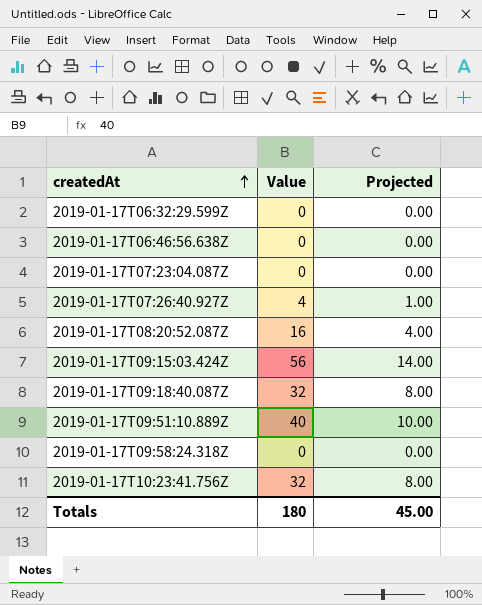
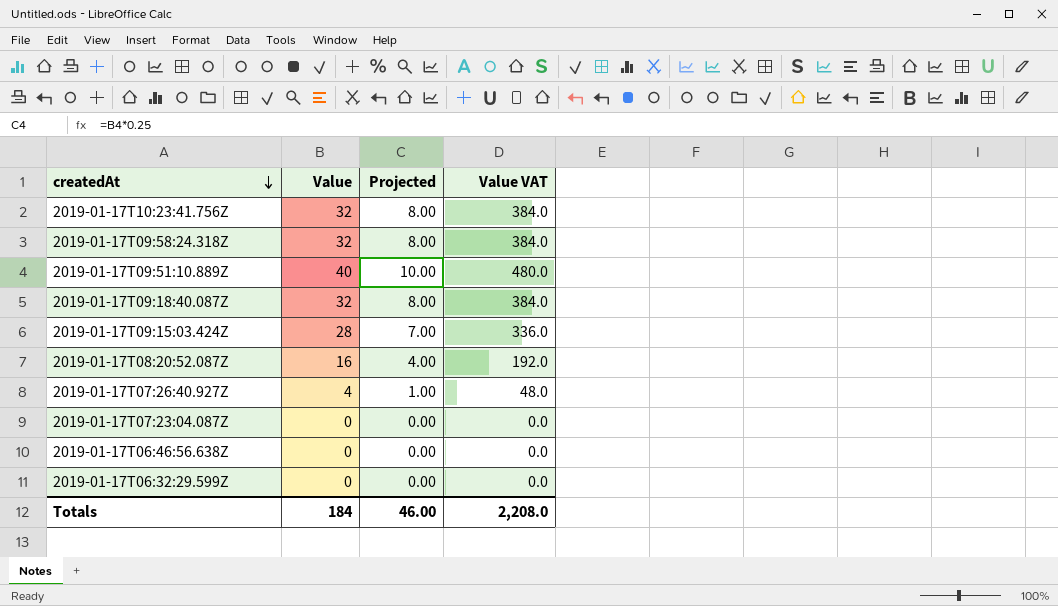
row order: createdAt ascending -> createdAt descending
column Value VAT | formula: none -> [Value] * 12
2019-01-17T09:58:24.318Z | Value: 0 -> 32
2019-01-17T09:58:24.318Z | Projected: 0.00 -> 8.00
2019-01-17T09:15:03.424Z | Value: 56 -> 28
2019-01-17T09:15:03.424Z | Projected: 14.00 -> 7.00
Totals | Value: 180 -> 184
Totals | Projected: 45.00 -> 46.00

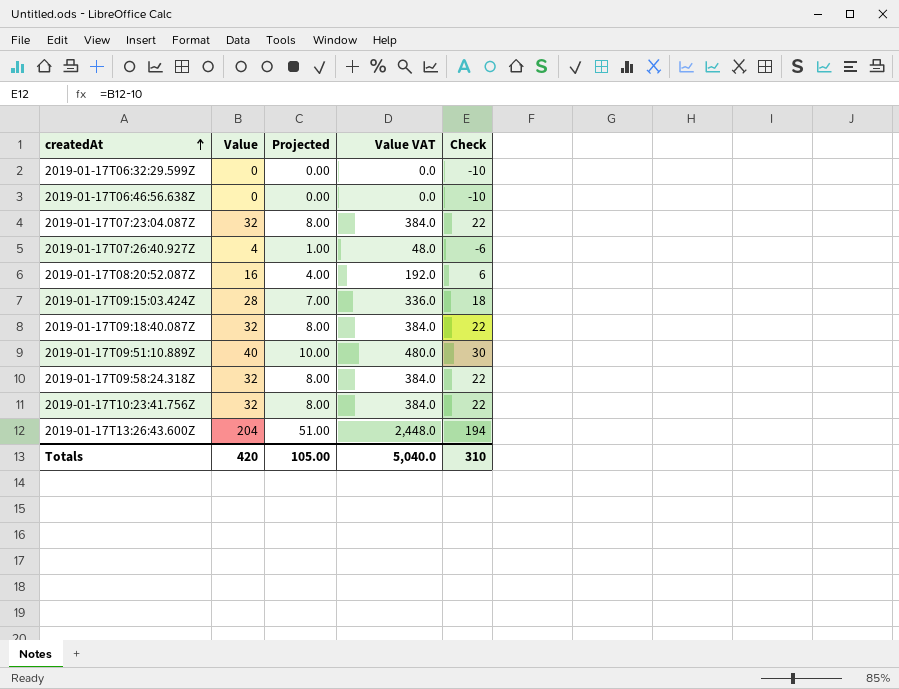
row order: createdAt descending -> createdAt ascending
column Check | formula: none -> [Value] - 10
2019-01-17T07:23:04.087Z | Value: 0 -> 32
2019-01-17T07:23:04.087Z | Projected: 0.00 -> 8.00
2019-01-17T07:23:04.087Z | Value VAT: 0.0 -> 384.0
row 2019-01-17T13:26:43.600Z: none -> 204 | 51.00 | 2,448.0 | 194
Totals | Value: 184 -> 420
Totals | Projected: 46.00 -> 105.00
Totals | Value VAT: 2,208.0 -> 5,040.0

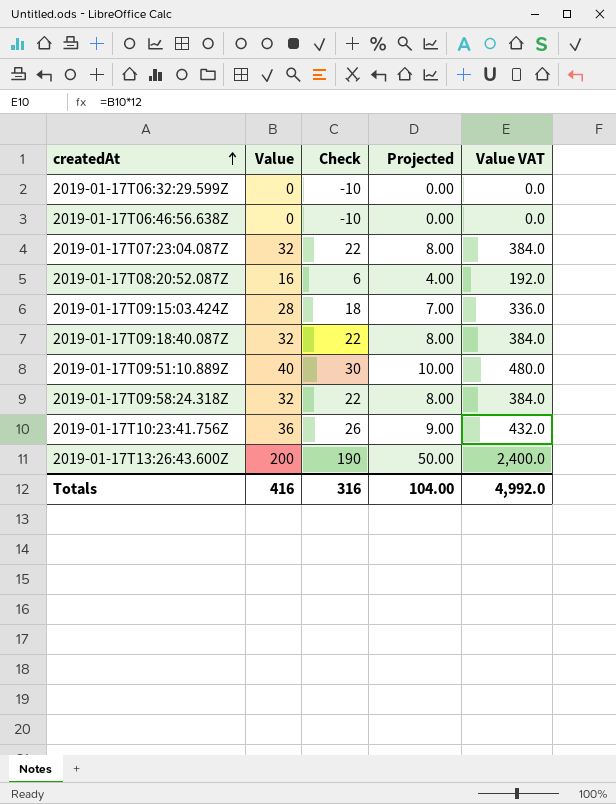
column Check | position: 5 -> 3
row 2019-01-17T07:26:40.927Z: 4 | 1.00 | 48.0 | -6 -> none
2019-01-17T10:23:41.756Z | Value: 32 -> 36
2019-01-17T10:23:41.756Z | Check: 22 -> 26
2019-01-17T10:23:41.756Z | Projected: 8.00 -> 9.00
2019-01-17T10:23:41.756Z | Value VAT: 384.0 -> 432.0
2019-01-17T13:26:43.600Z | Value: 204 -> 200
2019-01-17T13:26:43.600Z | Check: 194 -> 190
2019-01-17T13:26:43.600Z | Projected: 51.00 -> 50.00
2019-01-17T13:26:43.600Z | Value VAT: 2,448.0 -> 2,400.0
Totals | Value: 420 -> 416
Totals | Check: 310 -> 316
Totals | Projected: 105.00 -> 104.00
Totals | Value VAT: 5,040.0 -> 4,992.0

